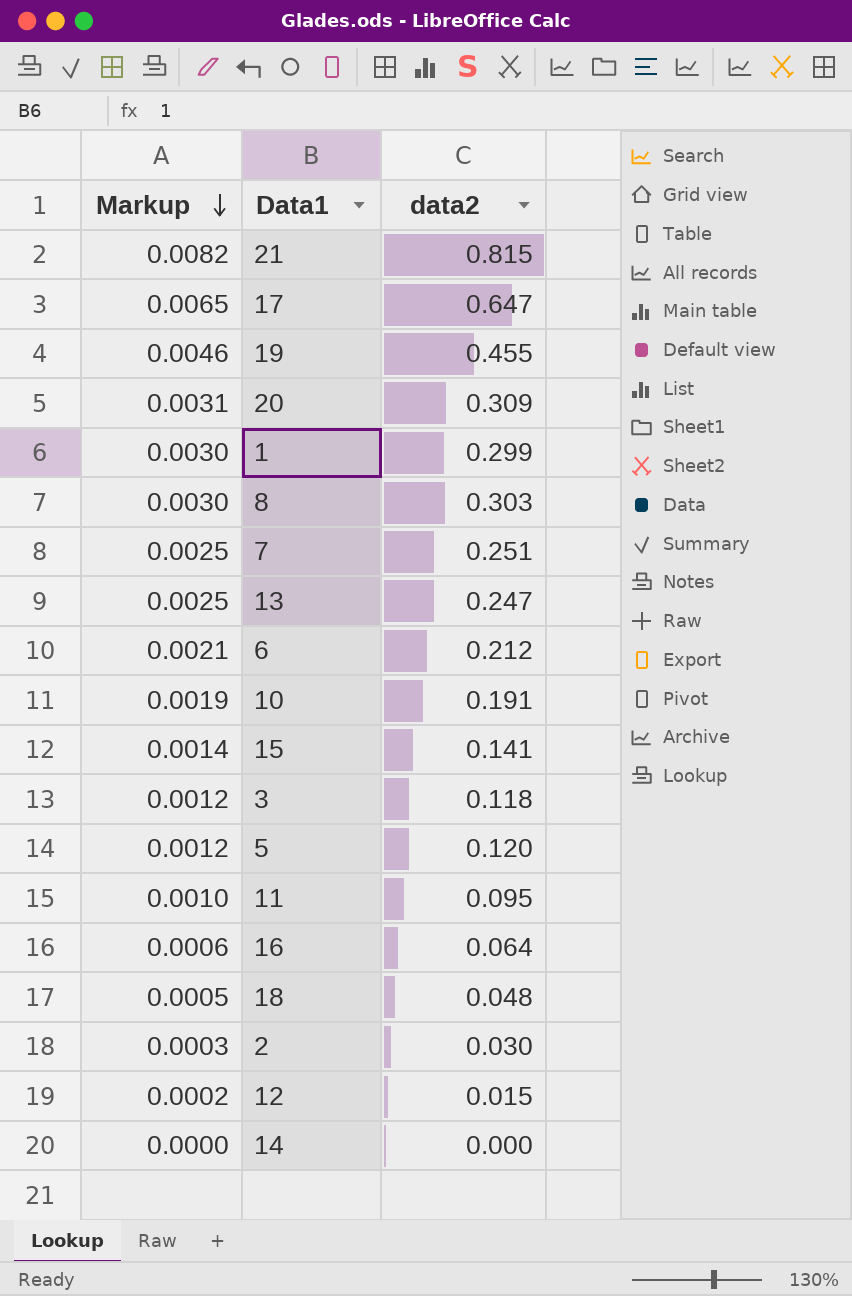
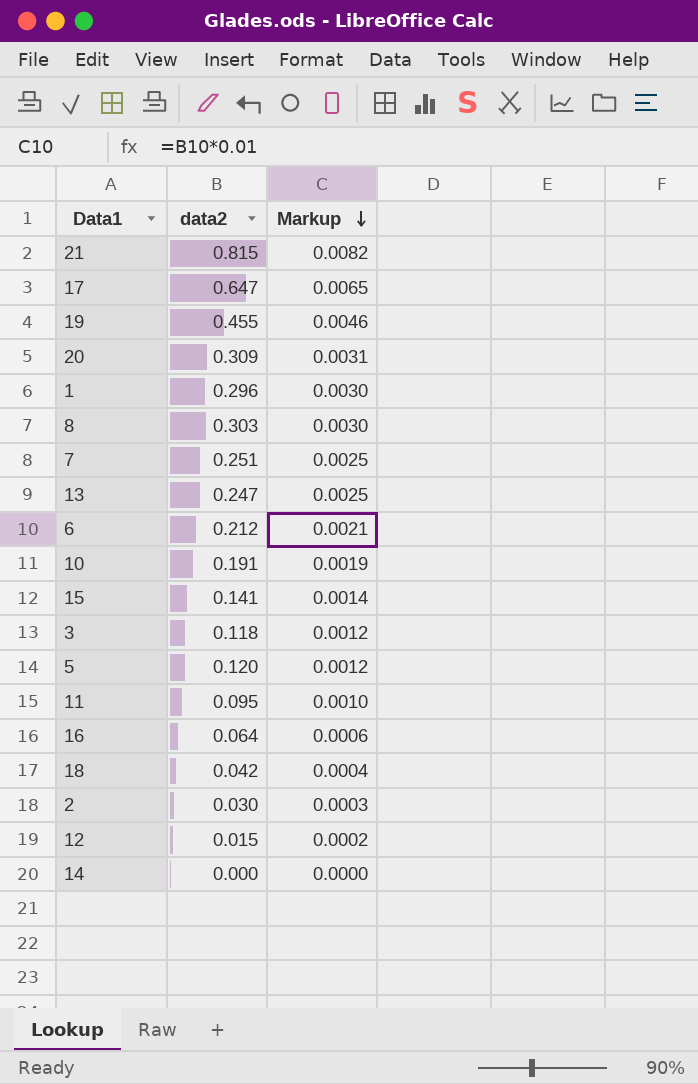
column Markup | position: 1 -> 3
1 | data2: 0.299 -> 0.296
18 | data2: 0.048 -> 0.042
18 | Markup: 0.0005 -> 0.0004

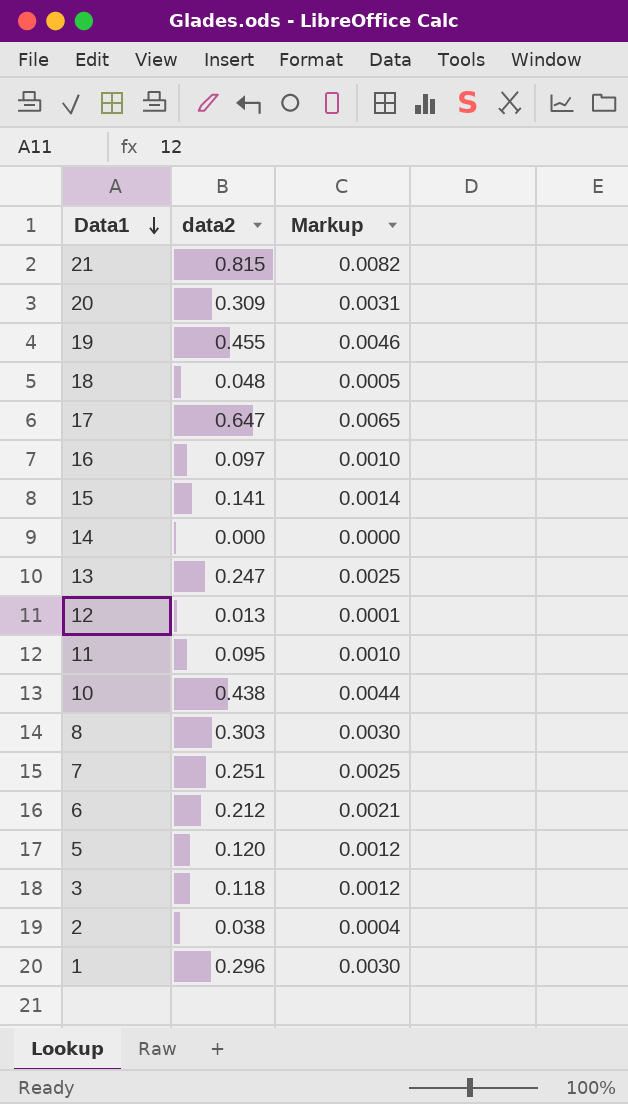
row order: Markup descending -> Data1 descending
18 | data2: 0.042 -> 0.048
18 | Markup: 0.0004 -> 0.0005
16 | data2: 0.064 -> 0.097
16 | Markup: 0.0006 -> 0.0010
12 | data2: 0.015 -> 0.013
12 | Markup: 0.0002 -> 0.0001
10 | data2: 0.191 -> 0.438
10 | Markup: 0.0019 -> 0.0044
2 | data2: 0.030 -> 0.038
2 | Markup: 0.0003 -> 0.0004

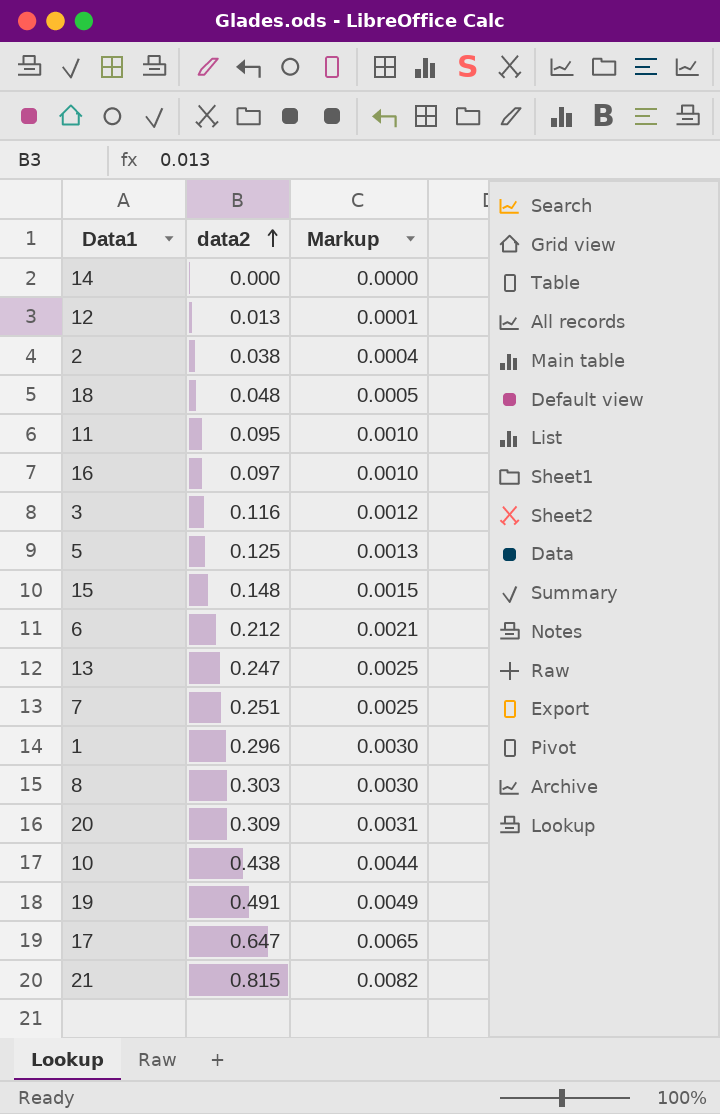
row order: Data1 descending -> data2 ascending
3 | data2: 0.118 -> 0.116
5 | data2: 0.120 -> 0.125
5 | Markup: 0.0012 -> 0.0013
15 | data2: 0.141 -> 0.148
15 | Markup: 0.0014 -> 0.0015
19 | data2: 0.455 -> 0.491
19 | Markup: 0.0046 -> 0.0049

